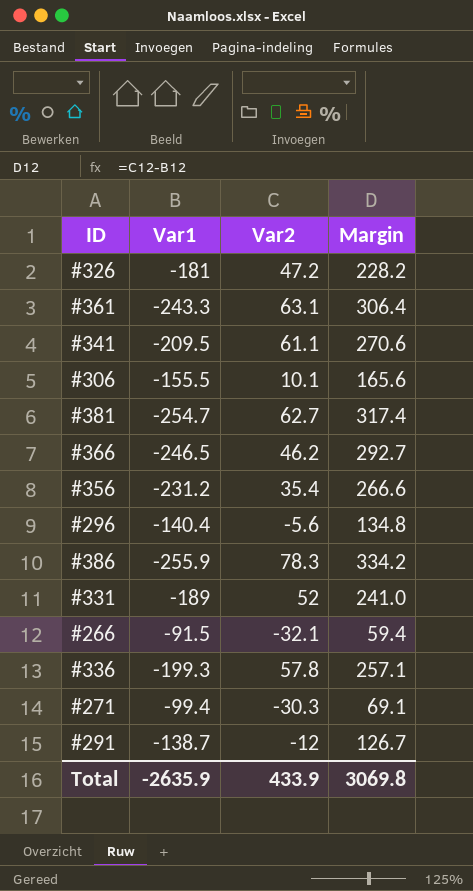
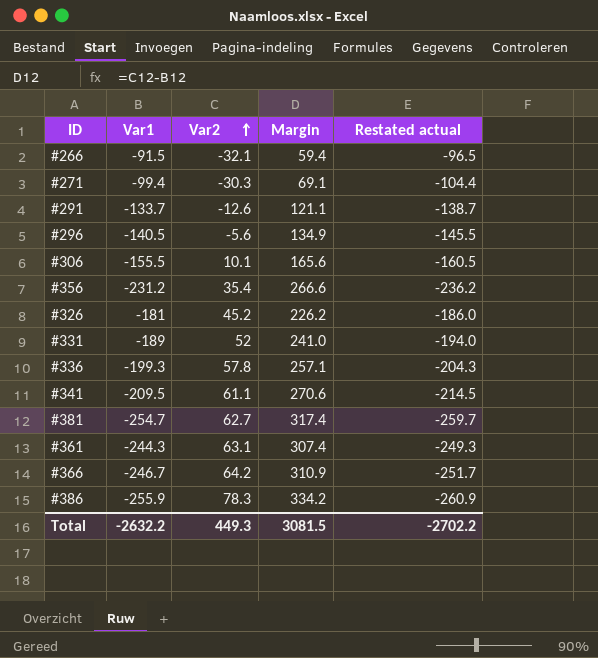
row order: none -> Var2 ascending
column Restated actual | formula: none -> [Var1] - 5
#291 | Var1: -138.7 -> -133.7
#291 | Var2: -12 -> -12.6
#291 | Margin: 126.7 -> 121.1
#296 | Var1: -140.4 -> -140.5
#296 | Margin: 134.8 -> 134.9
#326 | Var2: 47.2 -> 45.2
#326 | Margin: 228.2 -> 226.2
#361 | Var1: -243.3 -> -244.3
#361 | Margin: 306.4 -> 307.4
#366 | Var1: -246.5 -> -246.7
#366 | Var2: 46.2 -> 64.2
#366 | Margin: 292.7 -> 310.9
Total | Var1: -2635.9 -> -2632.2
Total | Var2: 433.9 -> 449.3
Total | Margin: 3069.8 -> 3081.5

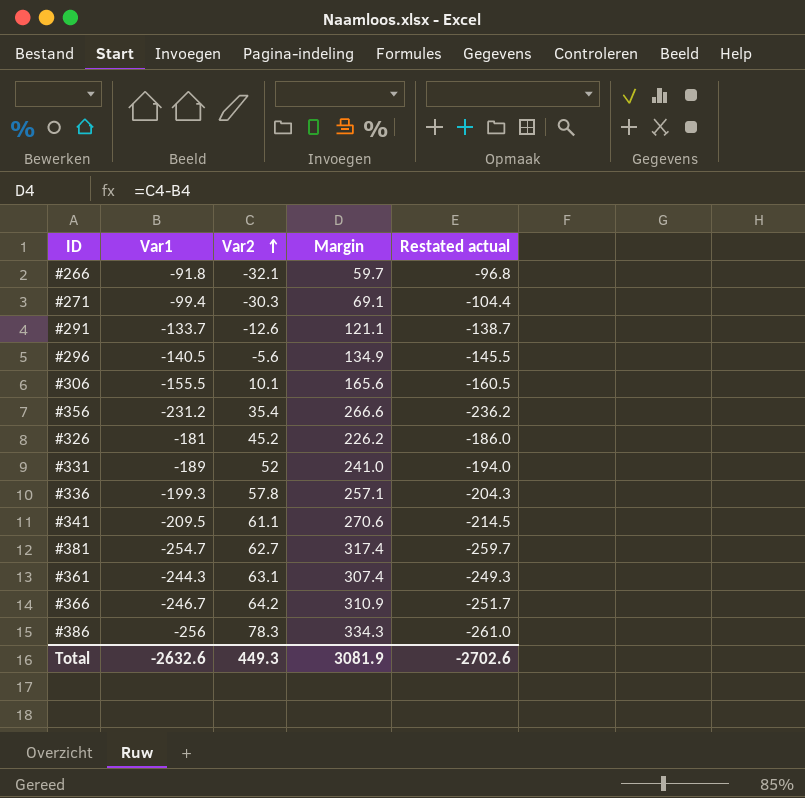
#266 | Var1: -91.5 -> -91.8
#266 | Margin: 59.4 -> 59.7
#266 | Restated actual: -96.5 -> -96.8
#386 | Var1: -255.9 -> -256
#386 | Margin: 334.2 -> 334.3
#386 | Restated actual: -260.9 -> -261.0
Total | Var1: -2632.2 -> -2632.6
Total | Margin: 3081.5 -> 3081.9
Total | Restated actual: -2702.2 -> -2702.6

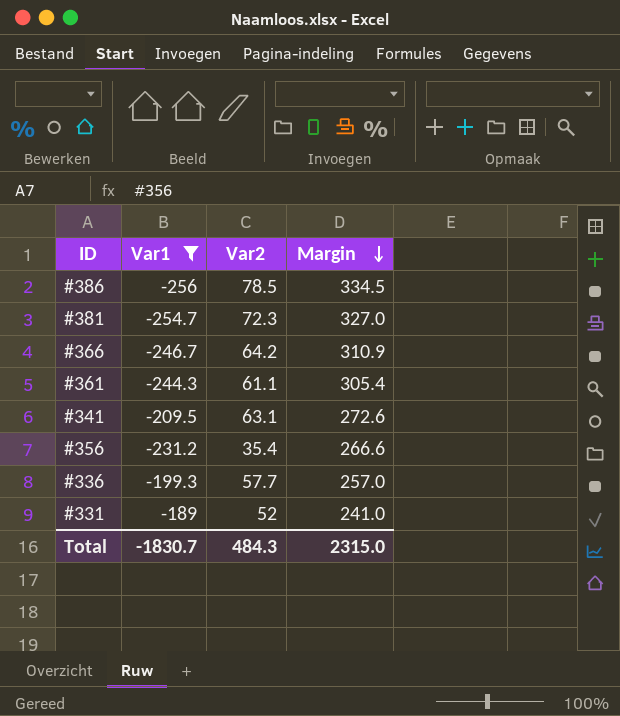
filter: none -> Var1 <= -189
row order: Var2 ascending -> Margin descending
column Restated actual | formula: [Var1] - 5 -> none
#386 | Var2: 78.3 -> 78.5
#386 | Margin: 334.3 -> 334.5
#381 | Var2: 62.7 -> 72.3
#381 | Margin: 317.4 -> 327.0
#361 | Var2: 63.1 -> 61.1
#361 | Margin: 307.4 -> 305.4
#341 | Var2: 61.1 -> 63.1
#341 | Margin: 270.6 -> 272.6
#336 | Var2: 57.8 -> 57.7
#336 | Margin: 257.1 -> 257.0
Total | Var1: -2632.6 -> -1830.7
Total | Var2: 449.3 -> 484.3
Total | Margin: 3081.9 -> 2315.0

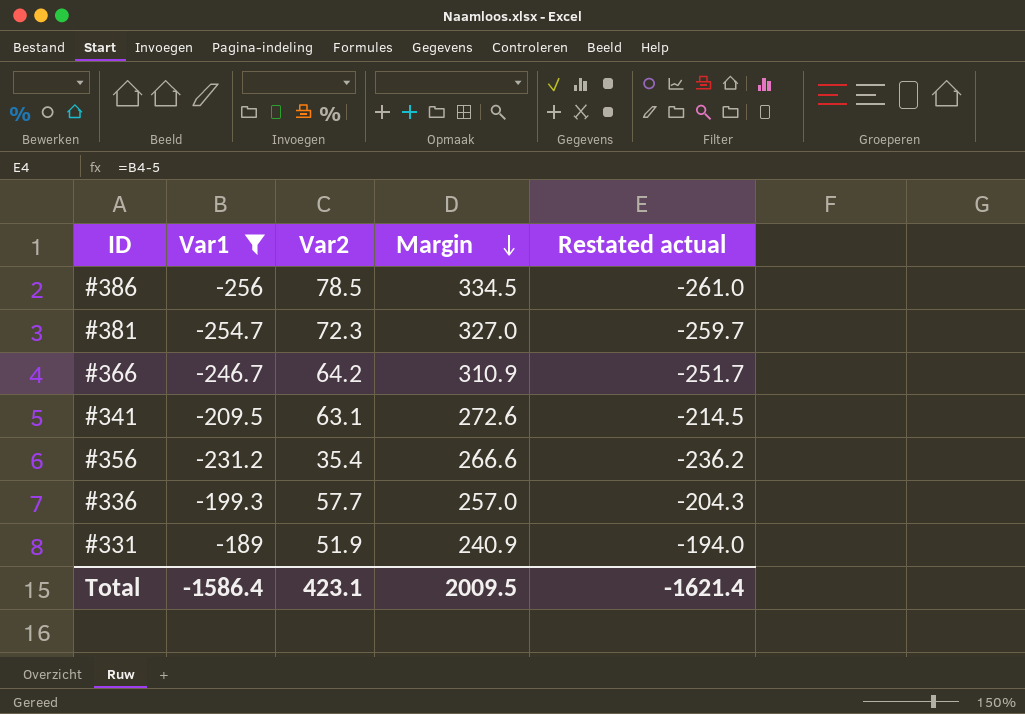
column Restated actual | formula: none -> [Var1] - 5
row #361: -244.3 | 61.1 | 305.4 -> none
#331 | Var2: 52 -> 51.9
#331 | Margin: 241.0 -> 240.9
Total | Var1: -1830.7 -> -1586.4
Total | Var2: 484.3 -> 423.1
Total | Margin: 2315.0 -> 2009.5

